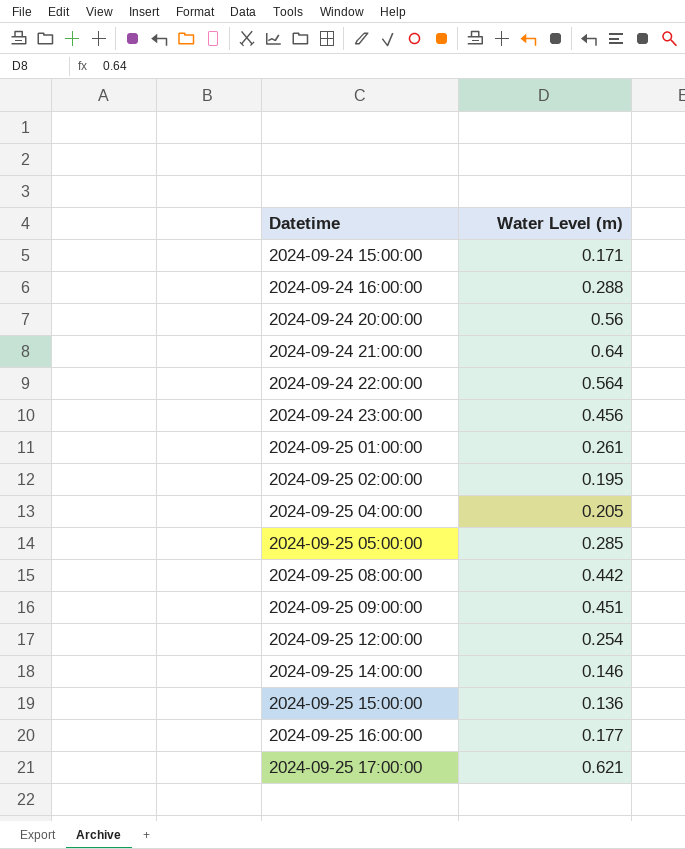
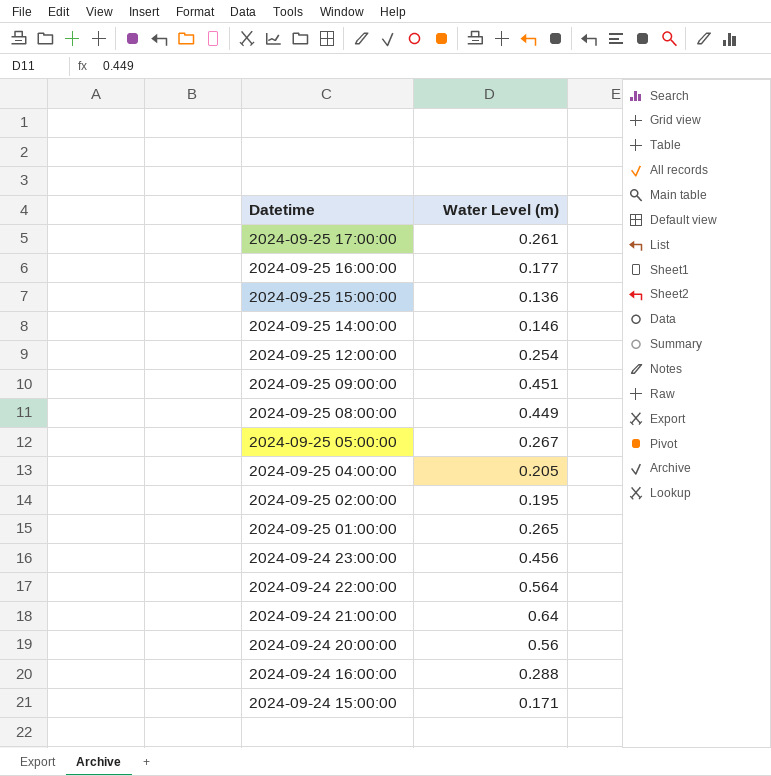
row order: Datetime ascending -> Datetime descending
2024-09-25 17:00:00 | Water Level (m): 0.621 -> 0.261
2024-09-25 08:00:00 | Water Level (m): 0.442 -> 0.449
2024-09-25 05:00:00 | Water Level (m): 0.285 -> 0.267
2024-09-25 01:00:00 | Water Level (m): 0.261 -> 0.265

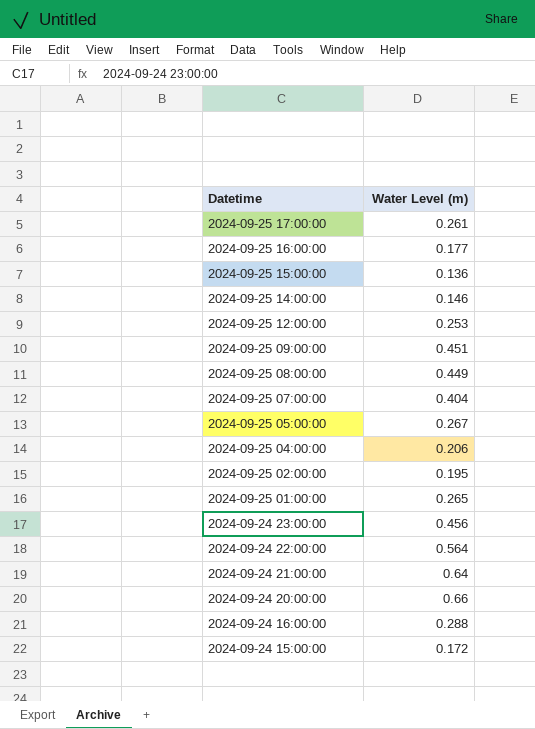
2024-09-25 12:00:00 | Water Level (m): 0.254 -> 0.253
row 2024-09-25 07:00:00: none -> 0.404
2024-09-25 04:00:00 | Water Level (m): 0.205 -> 0.206
2024-09-24 20:00:00 | Water Level (m): 0.56 -> 0.66
2024-09-24 15:00:00 | Water Level (m): 0.171 -> 0.172

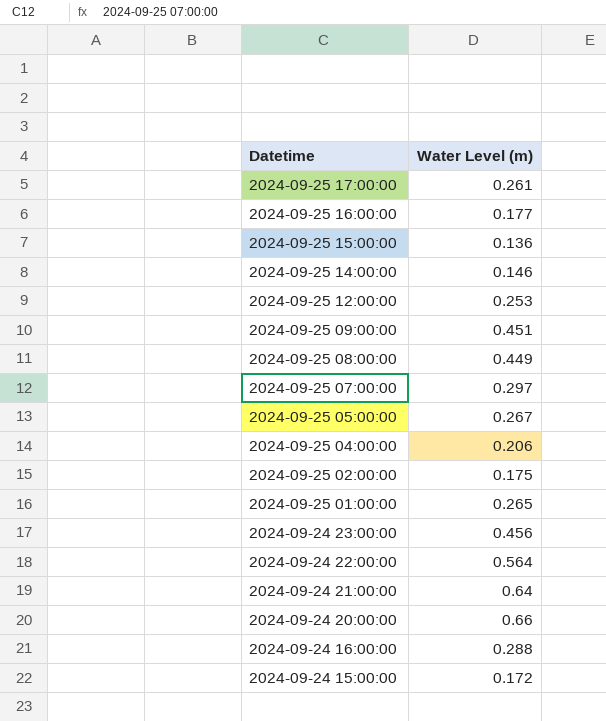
2024-09-25 07:00:00 | Water Level (m): 0.404 -> 0.297
2024-09-25 02:00:00 | Water Level (m): 0.195 -> 0.175

